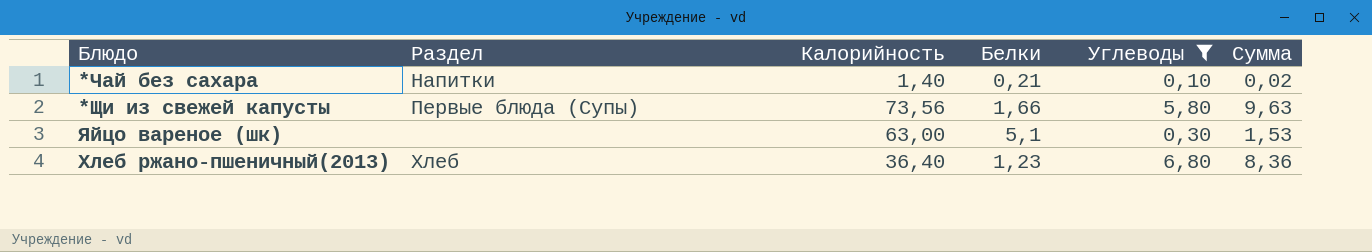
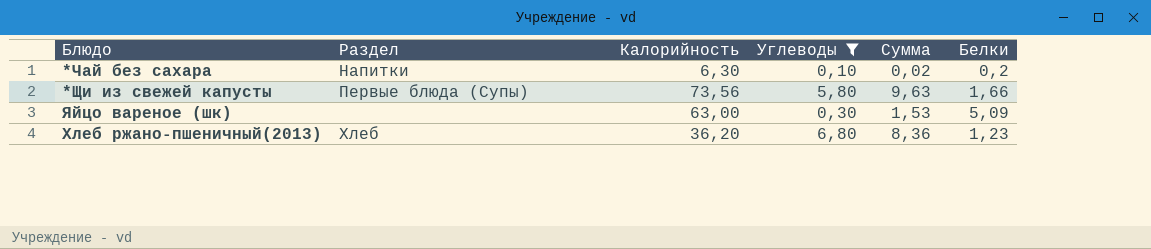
column Белки | position: 4 -> 6
*Чай без сахара | Калорийность: 1,40 -> 6,30
*Чай без сахара | Белки: 0,21 -> 0,2
Яйцо вареное (шк) | Белки: 5,1 -> 5,09
Хлеб ржано-пшеничный(2013) | Калорийность: 36,40 -> 36,20

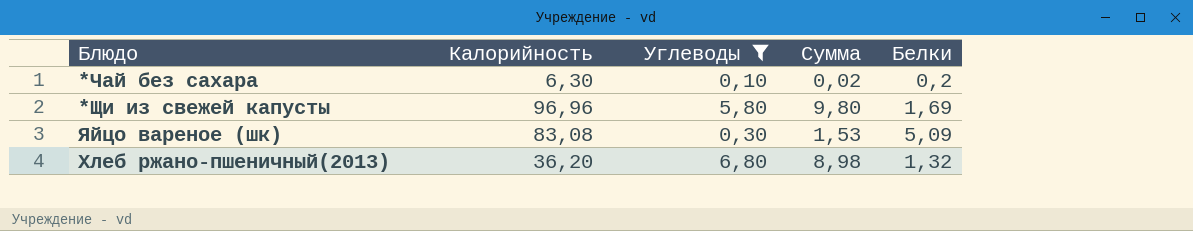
column Раздел | position: 2 -> none
*Щи из свежей капусты | Калорийность: 73,56 -> 96,96
*Щи из свежей капусты | Сумма: 9,63 -> 9,80
*Щи из свежей капусты | Белки: 1,66 -> 1,69
Яйцо вареное (шк) | Калорийность: 63,00 -> 83,08
Хлеб ржано-пшеничный(2013) | Сумма: 8,36 -> 8,98
Хлеб ржано-пшеничный(2013) | Белки: 1,23 -> 1,32

